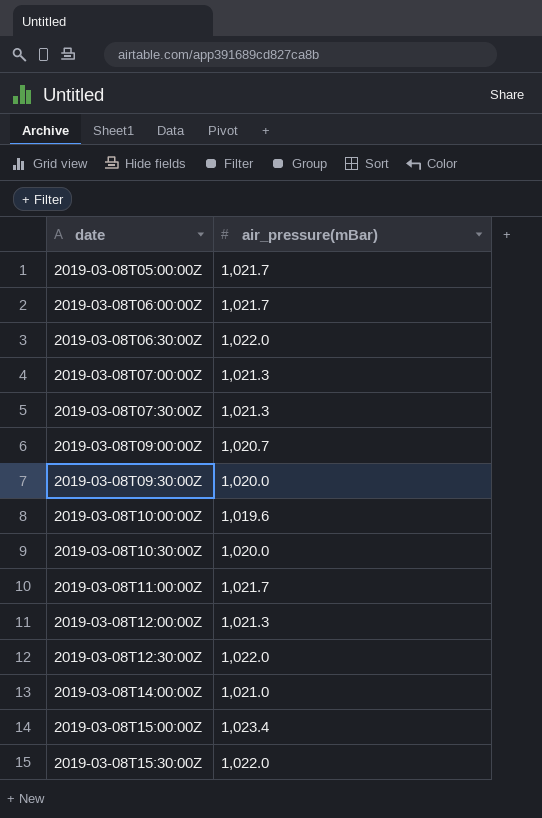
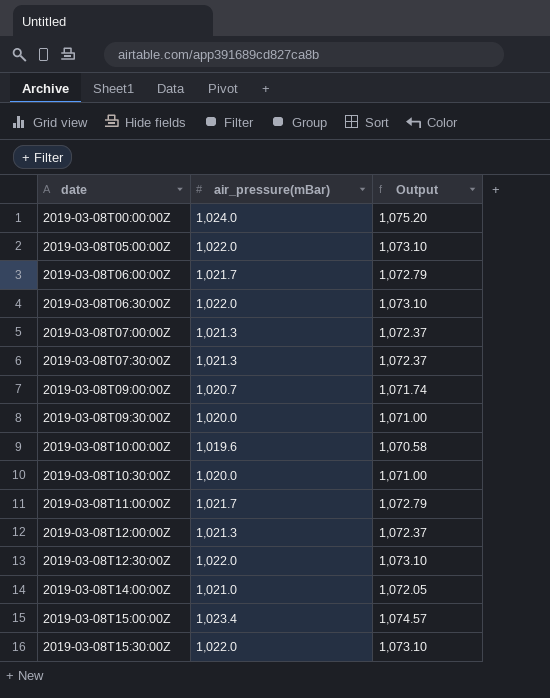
column Output | formula: none -> [air_pressure(mBar)] * 1.05
row 2019-03-08T00:00:00Z: none -> 1,024.0 | 1,075.20
2019-03-08T05:00:00Z | air_pressure(mBar): 1,021.7 -> 1,022.0

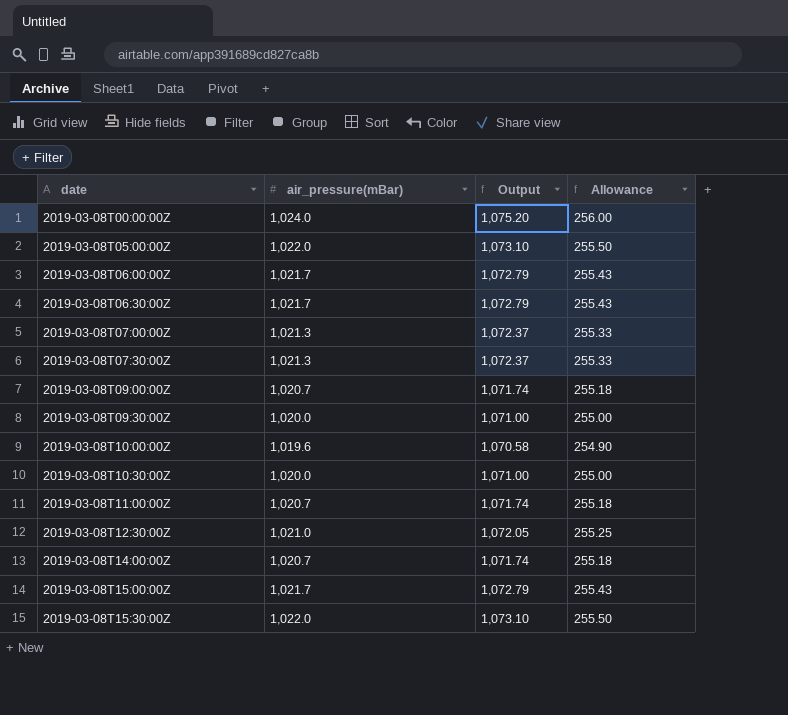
column Allowance | formula: none -> [air_pressure(mBar)] * 0.25
row 2019-03-08T12:00:00Z: 1,021.3 | 1,072.37 -> none
2019-03-08T06:30:00Z | air_pressure(mBar): 1,022.0 -> 1,021.7
2019-03-08T06:30:00Z | Output: 1,073.10 -> 1,072.79
2019-03-08T11:00:00Z | air_pressure(mBar): 1,021.7 -> 1,020.7
2019-03-08T11:00:00Z | Output: 1,072.79 -> 1,071.74
2019-03-08T12:30:00Z | air_pressure(mBar): 1,022.0 -> 1,021.0
2019-03-08T12:30:00Z | Output: 1,073.10 -> 1,072.05
2019-03-08T14:00:00Z | air_pressure(mBar): 1,021.0 -> 1,020.7
2019-03-08T14:00:00Z | Output: 1,072.05 -> 1,071.74
2019-03-08T15:00:00Z | air_pressure(mBar): 1,023.4 -> 1,021.7
2019-03-08T15:00:00Z | Output: 1,074.57 -> 1,072.79

